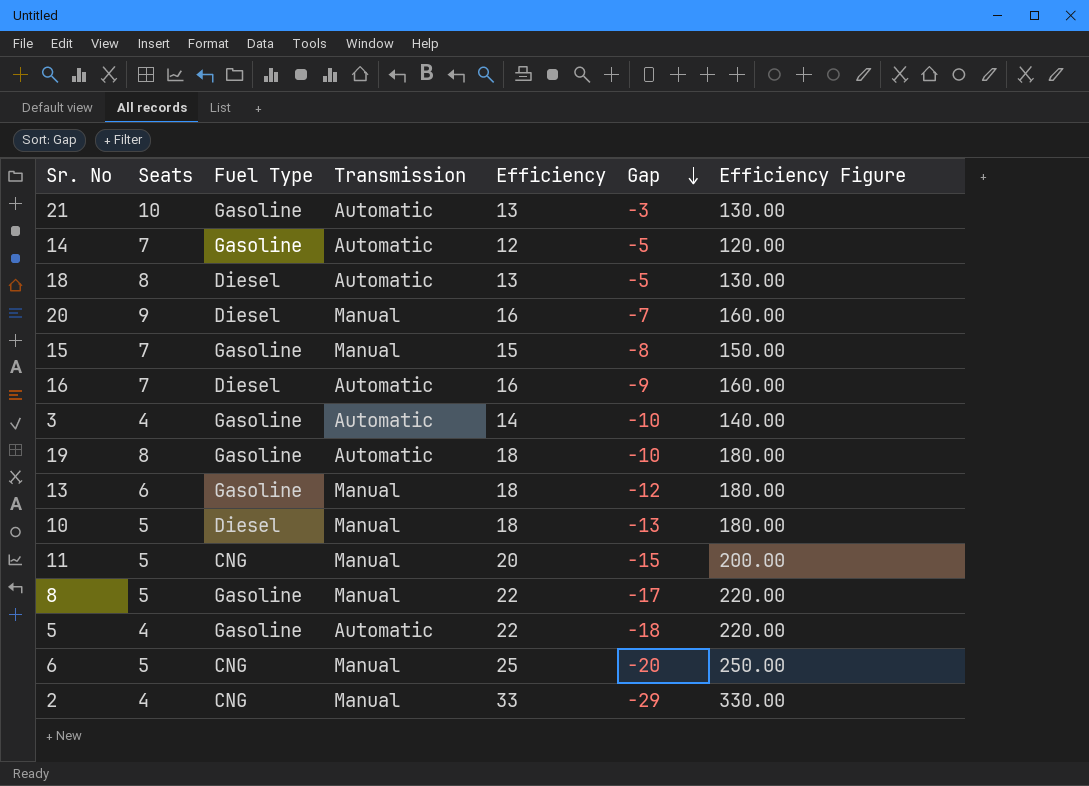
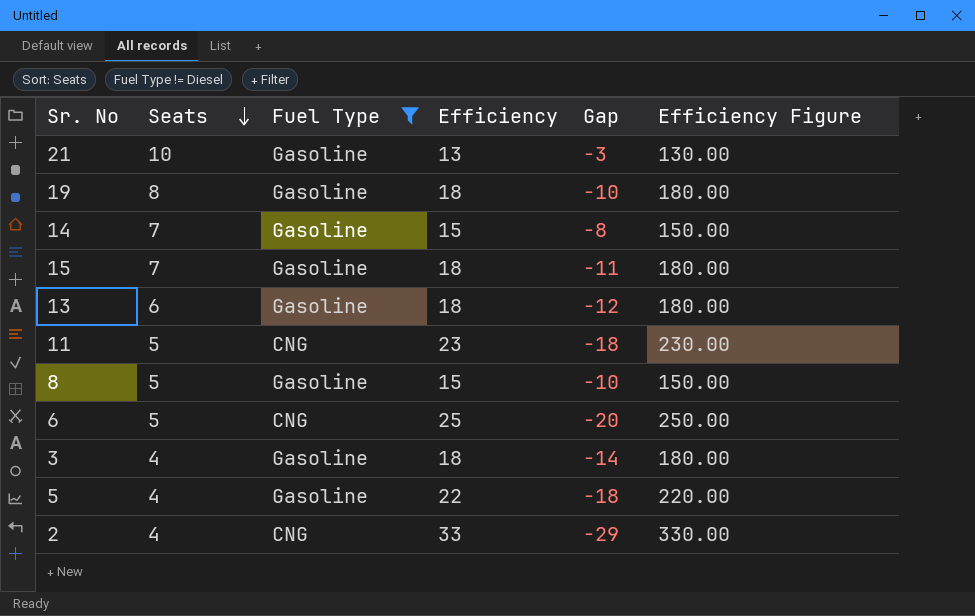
filter: none -> Fuel Type != Diesel
row order: Gap descending -> Seats descending
column Transmission | position: 4 -> none
14 | Efficiency: 12 -> 15
14 | Gap: -5 -> -8
14 | Efficiency Figure: 120.00 -> 150.00
15 | Efficiency: 15 -> 18
15 | Gap: -8 -> -11
15 | Efficiency Figure: 150.00 -> 180.00
11 | Efficiency: 20 -> 23
11 | Gap: -15 -> -18
11 | Efficiency Figure: 200.00 -> 230.00
8 | Efficiency: 22 -> 15
8 | Gap: -17 -> -10
8 | Efficiency Figure: 220.00 -> 150.00
3 | Efficiency: 14 -> 18
3 | Gap: -10 -> -14
3 | Efficiency Figure: 140.00 -> 180.00

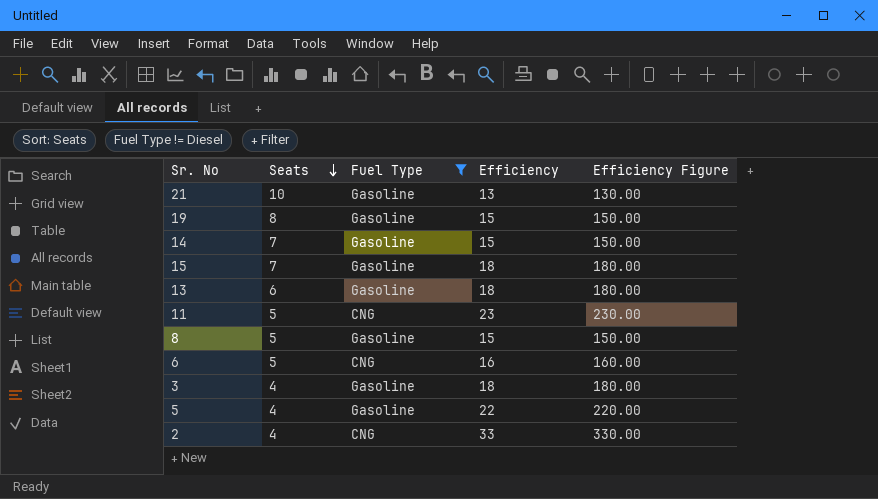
column Gap | formula: [Seats] - [Efficiency] -> none
19 | Efficiency: 18 -> 15
19 | Efficiency Figure: 180.00 -> 150.00
6 | Efficiency: 25 -> 16
6 | Efficiency Figure: 250.00 -> 160.00

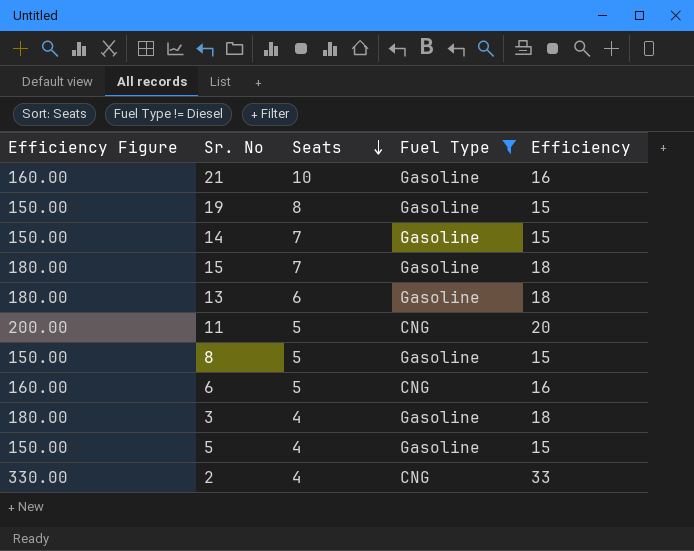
column Efficiency Figure | position: 5 -> 1
21 | Efficiency Figure: 130.00 -> 160.00
21 | Efficiency: 13 -> 16
11 | Efficiency Figure: 230.00 -> 200.00
11 | Efficiency: 23 -> 20
5 | Efficiency Figure: 220.00 -> 150.00
5 | Efficiency: 22 -> 15

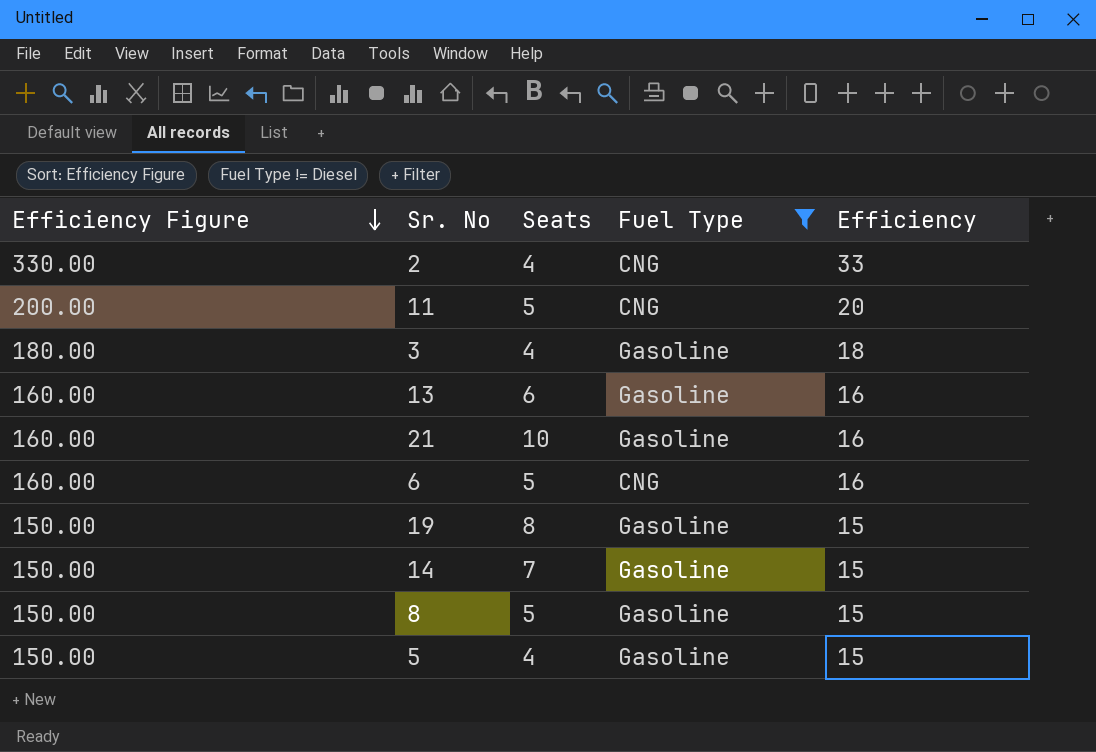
row order: Seats descending -> Efficiency Figure descending
row 15: 180.00 | 7 | Gasoline | 18 -> none
13 | Efficiency Figure: 180.00 -> 160.00
13 | Efficiency: 18 -> 16

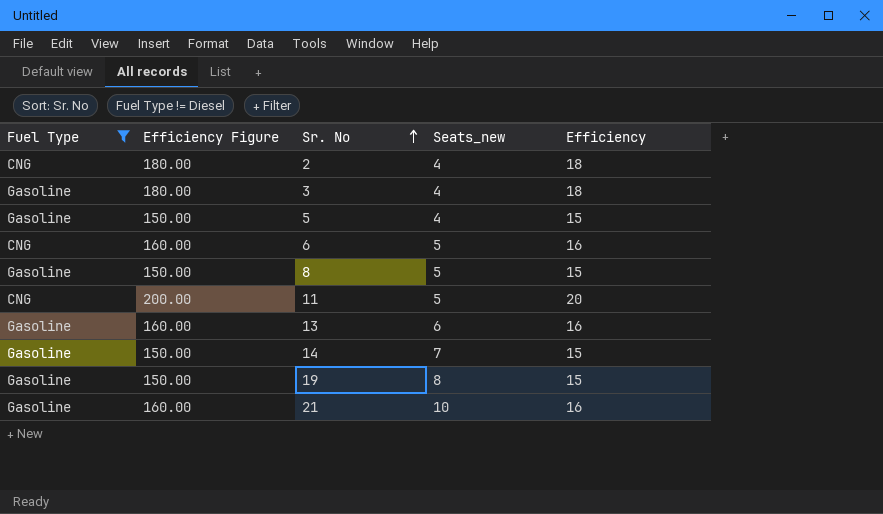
row order: Efficiency Figure descending -> Sr. No ascending
column Fuel Type | position: 4 -> 1
column name: Seats -> Seats_new
2 | Efficiency Figure: 330.00 -> 180.00
2 | Efficiency: 33 -> 18

